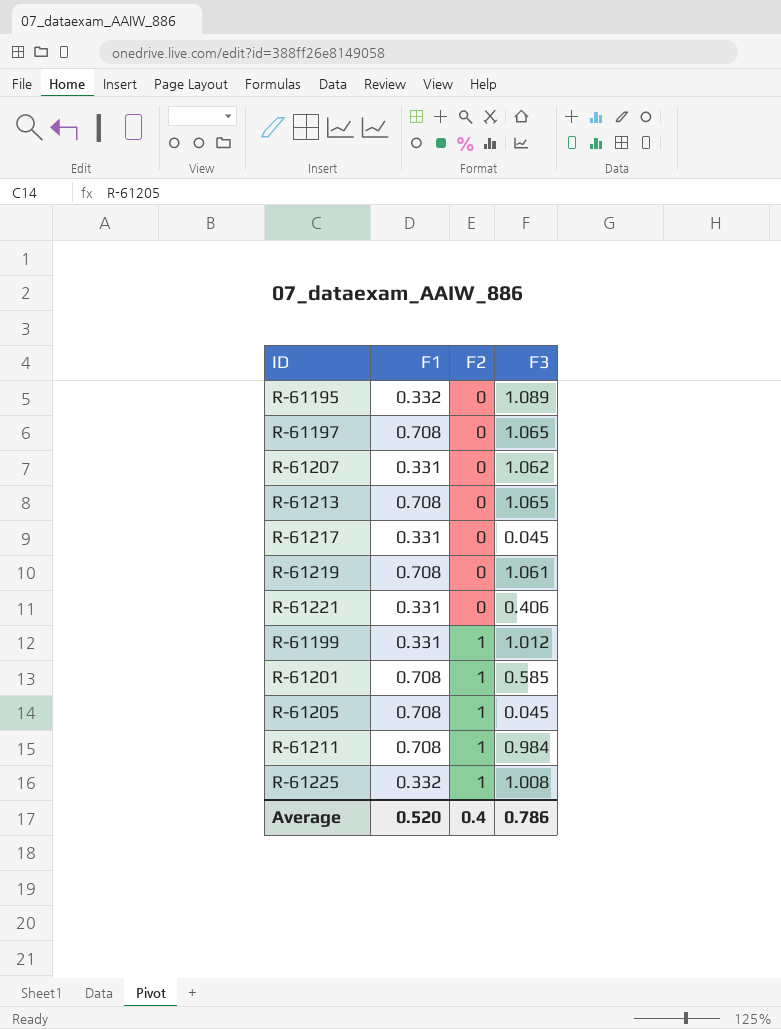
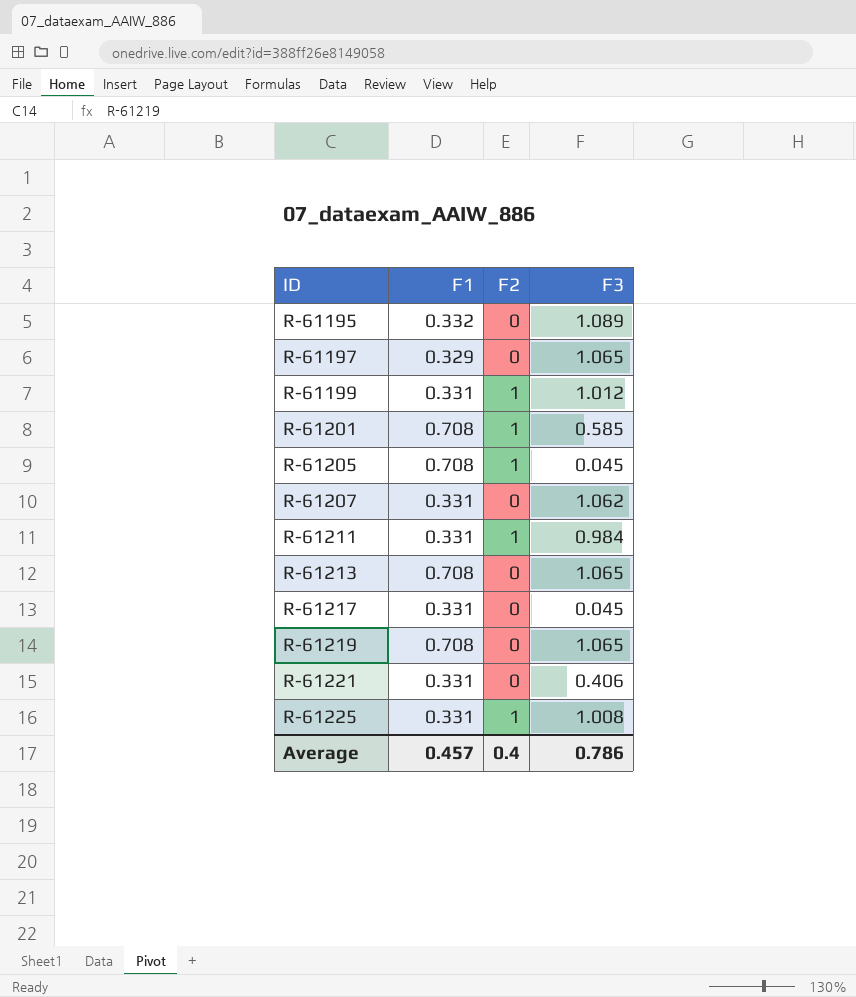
row order: F2 ascending -> ID ascending
R-61197 | F1: 0.708 -> 0.329
R-61211 | F1: 0.708 -> 0.331
R-61219 | F3: 1.061 -> 1.065
R-61225 | F1: 0.332 -> 0.331
Average | F1: 0.520 -> 0.457

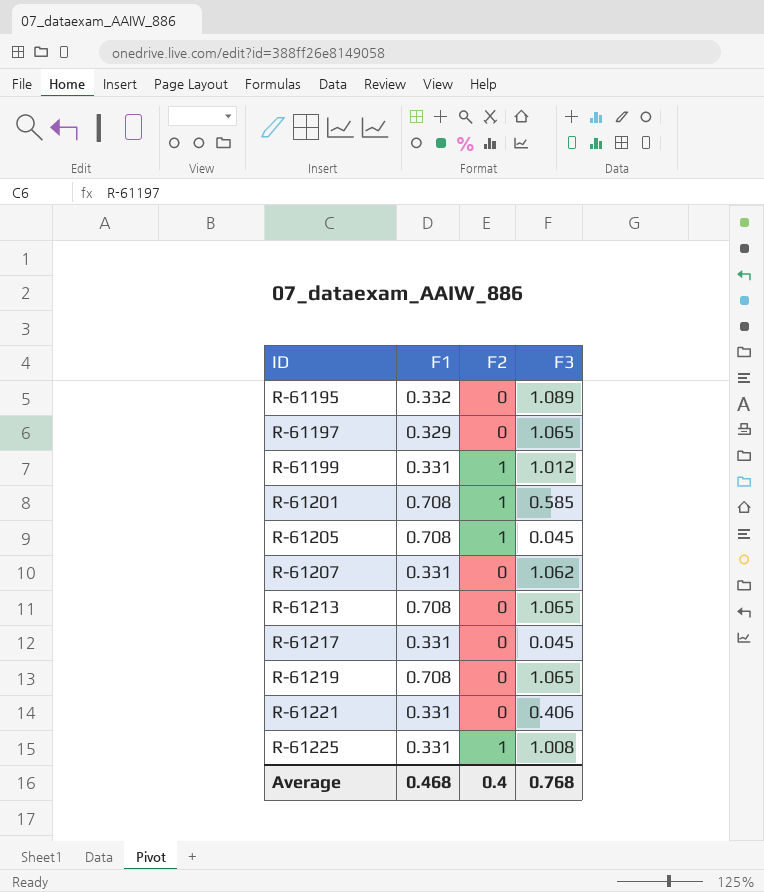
row R-61211: 0.331 | 1 | 0.984 -> none
Average | F1: 0.457 -> 0.468
Average | F3: 0.786 -> 0.768

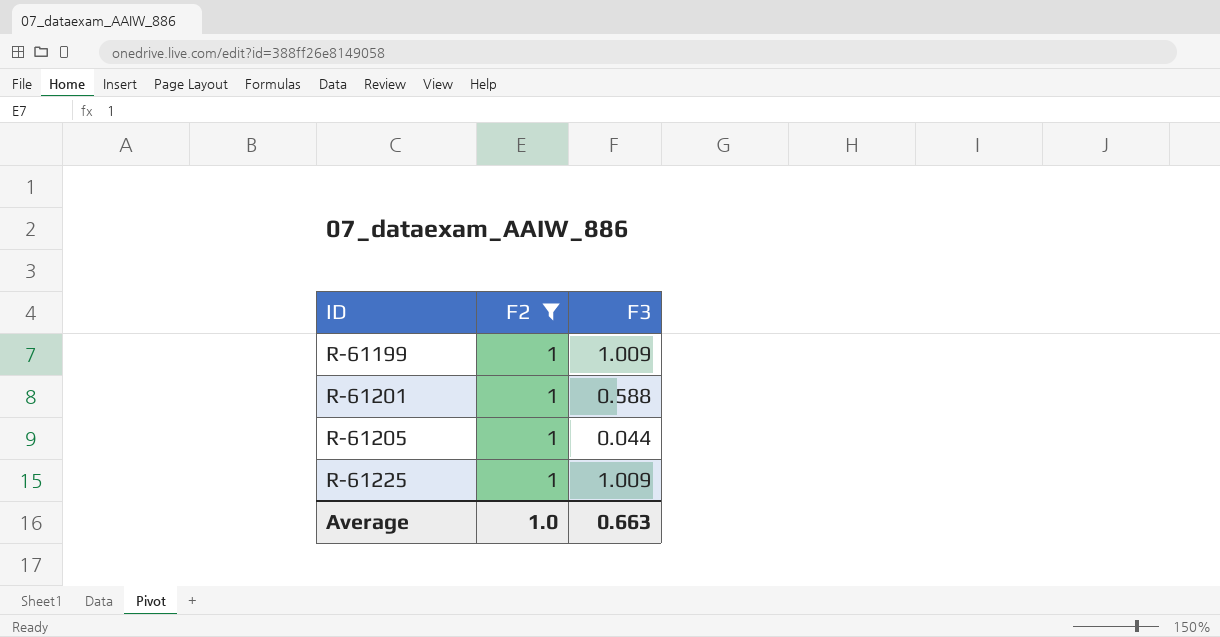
filter: none -> F2 = 1
column F1 | position: 2 -> none
R-61199 | F3: 1.012 -> 1.009
R-61201 | F3: 0.585 -> 0.588
R-61205 | F3: 0.045 -> 0.044
R-61225 | F3: 1.008 -> 1.009
Average | F2: 0.4 -> 1.0
Average | F3: 0.768 -> 0.663

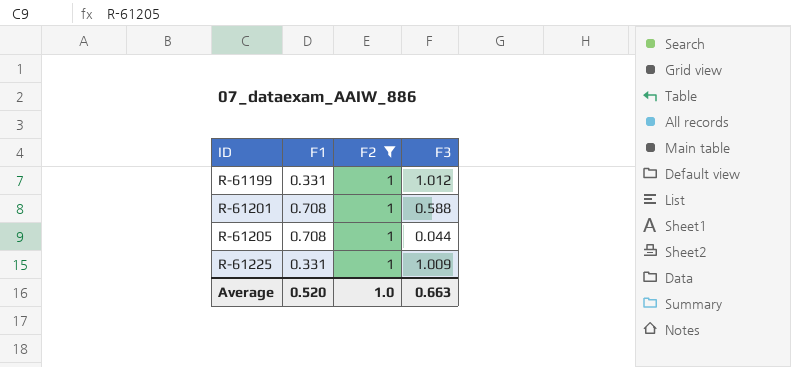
column F1 | position: none -> 2
R-61199 | F3: 1.009 -> 1.012

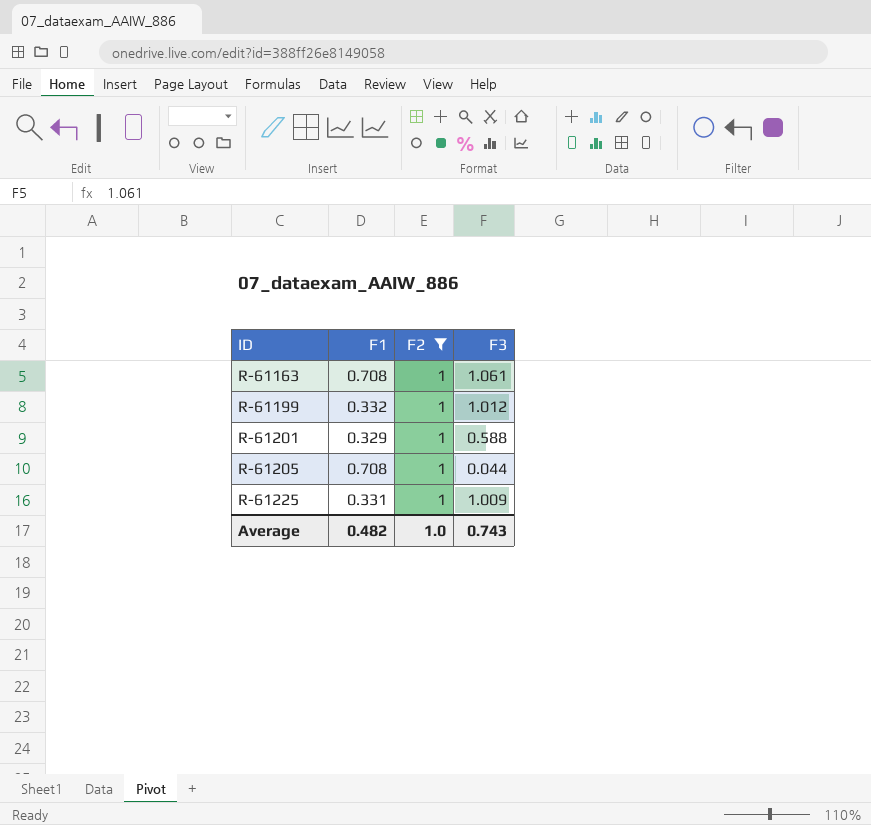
row R-61163: none -> 0.708 | 1 | 1.061
R-61199 | F1: 0.331 -> 0.332
R-61201 | F1: 0.708 -> 0.329
Average | F1: 0.520 -> 0.482
Average | F3: 0.663 -> 0.743

